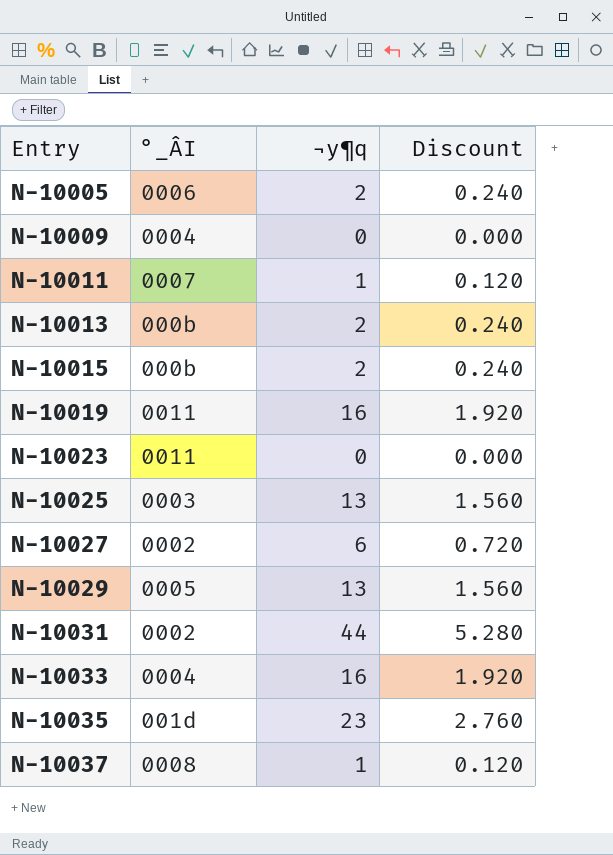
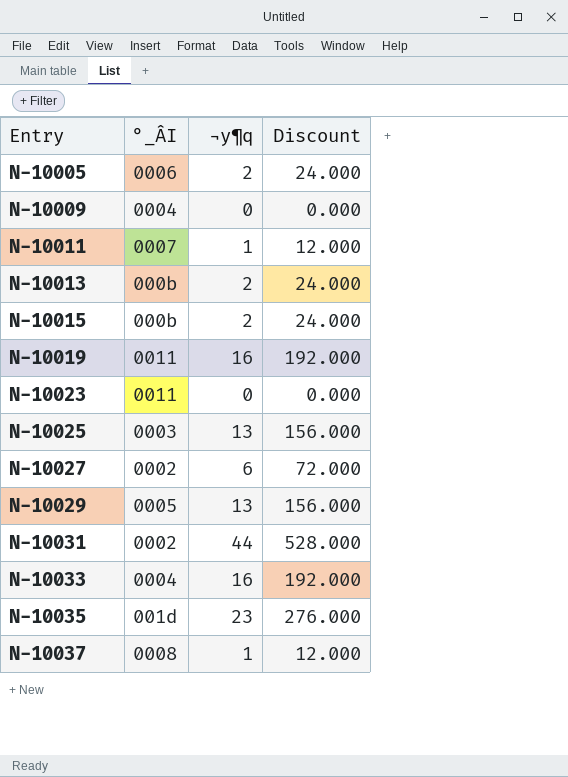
column Discount | formula: [¬y¶q] * 0.12 -> [¬y¶q] * 12

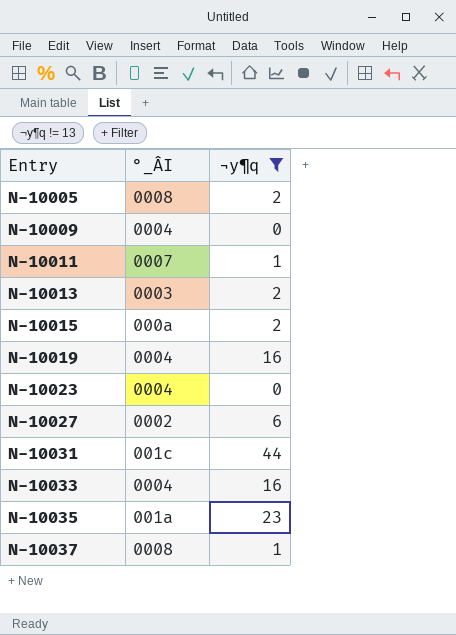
filter: none -> ¬y¶q != 13
column Discount | formula: [¬y¶q] * 12 -> none
N-10005 | °_ÂI: 0006 -> 0008
N-10013 | °_ÂI: 000b -> 0003
N-10015 | °_ÂI: 000b -> 000a
N-10019 | °_ÂI: 0011 -> 0004
N-10023 | °_ÂI: 0011 -> 0004
N-10031 | °_ÂI: 0002 -> 001c
N-10035 | °_ÂI: 001d -> 001a

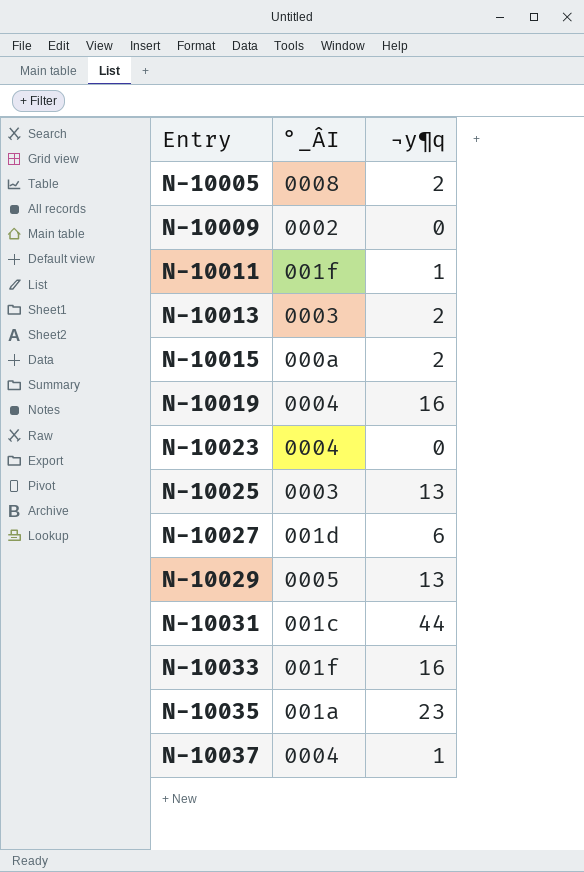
filter: ¬y¶q != 13 -> none
N-10009 | °_ÂI: 0004 -> 0002
N-10011 | °_ÂI: 0007 -> 001f
N-10027 | °_ÂI: 0002 -> 001d
N-10033 | °_ÂI: 0004 -> 001f
N-10037 | °_ÂI: 0008 -> 0004

